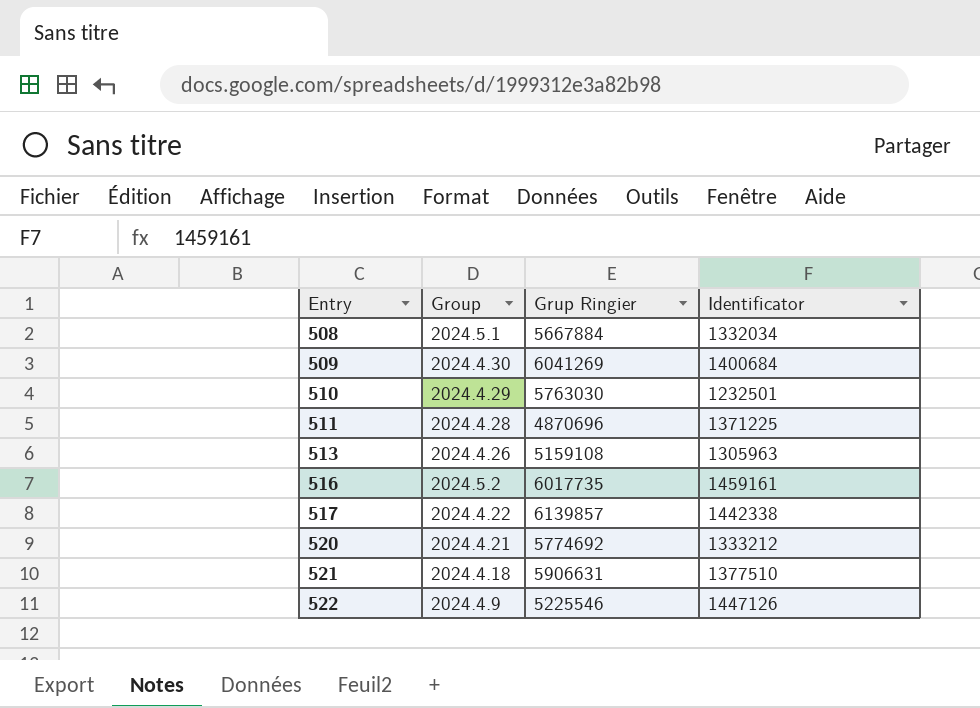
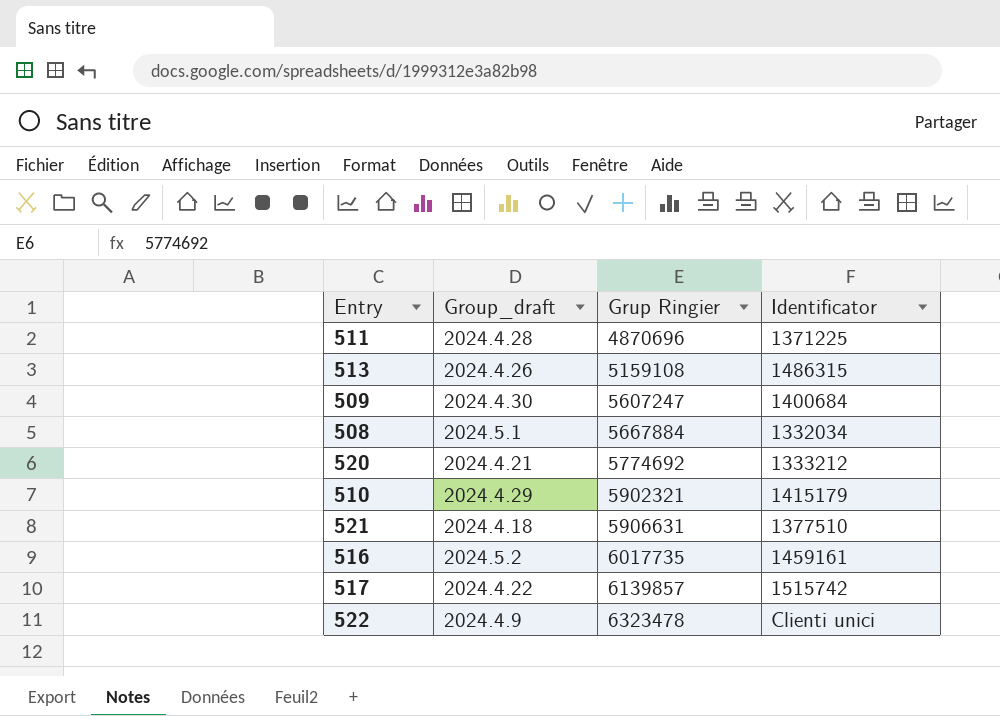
row order: Entry ascending -> Grup Ringier ascending
column name: Group -> Group_draft
513 | Identificator: 1305963 -> 1486315
509 | Grup Ringier: 6041269 -> 5607247
510 | Grup Ringier: 5763030 -> 5902321
510 | Identificator: 1232501 -> 1415179
517 | Identificator: 1442338 -> 1515742
522 | Grup Ringier: 5225546 -> 6323478
522 | Identificator: 1447126 -> Clienti unici

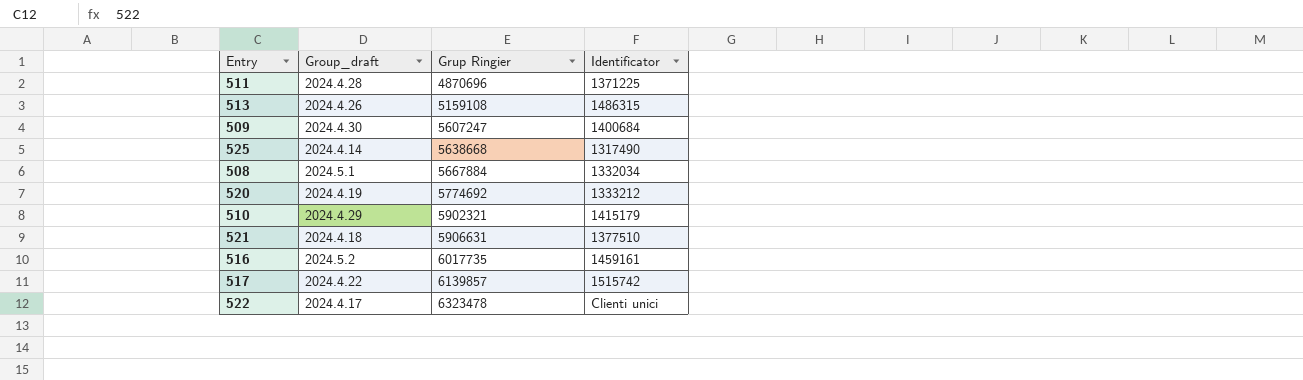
row 525: none -> 2024.4.14 | 5638668 | 1317490
520 | Group_draft: 2024.4.21 -> 2024.4.19
522 | Group_draft: 2024.4.9 -> 2024.4.17

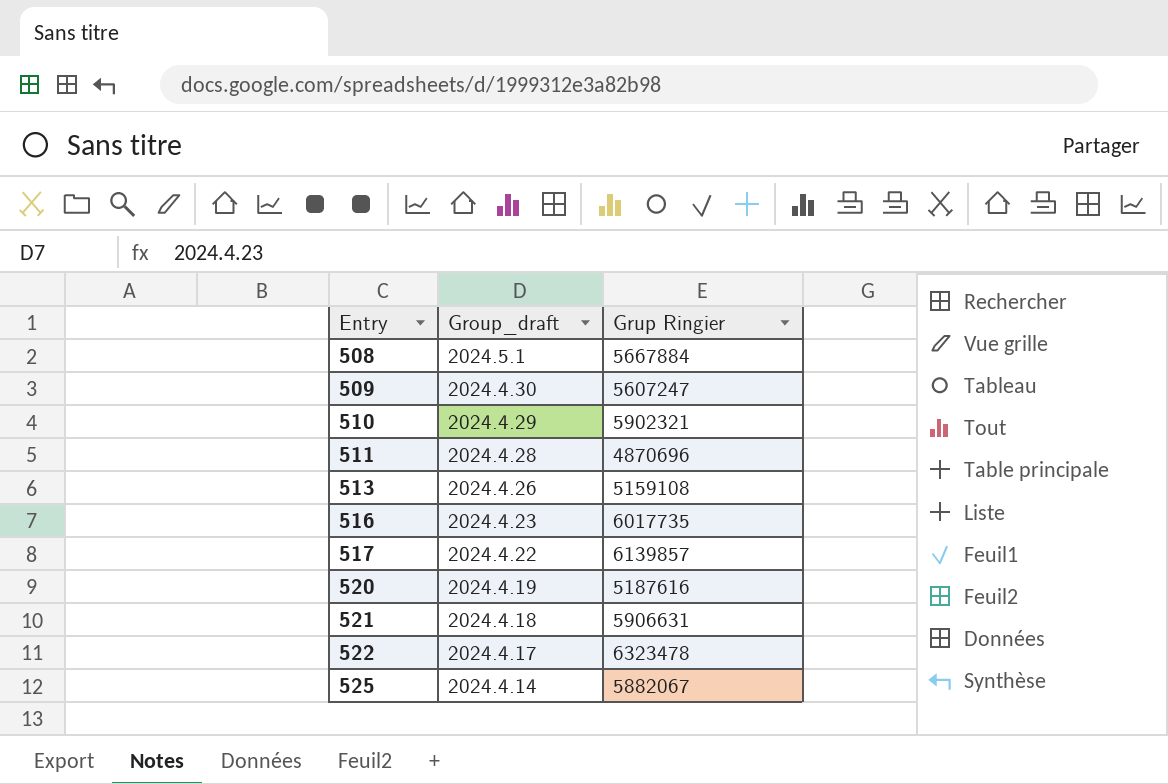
row order: Grup Ringier ascending -> Entry ascending
column Identificator | position: 4 -> none
516 | Group_draft: 2024.5.2 -> 2024.4.23
520 | Grup Ringier: 5774692 -> 5187616
525 | Grup Ringier: 5638668 -> 5882067

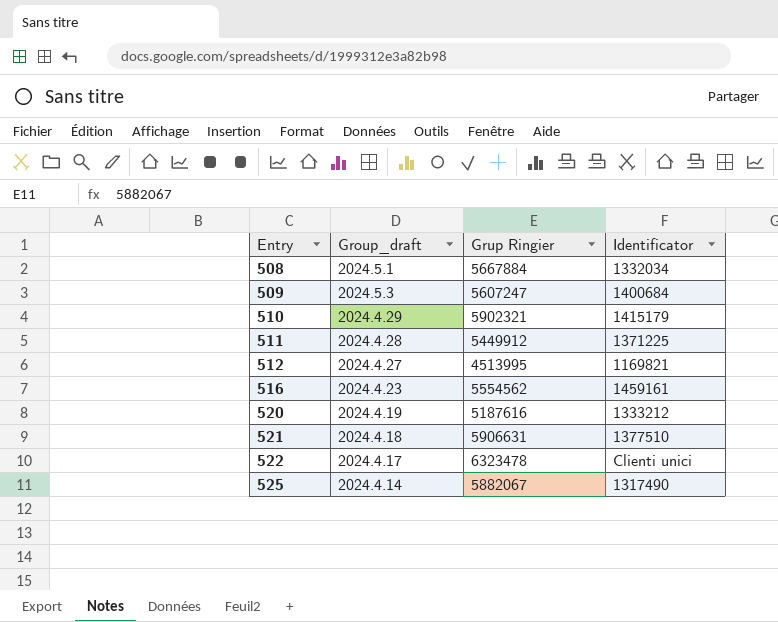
column Identificator | position: none -> 4
row 513: 2024.4.26 | 5159108 -> none
row 517: 2024.4.22 | 6139857 -> none
509 | Group_draft: 2024.4.30 -> 2024.5.3
511 | Grup Ringier: 4870696 -> 5449912
row 512: none -> 2024.4.27 | 4513995 | 1169821
516 | Grup Ringier: 6017735 -> 5554562

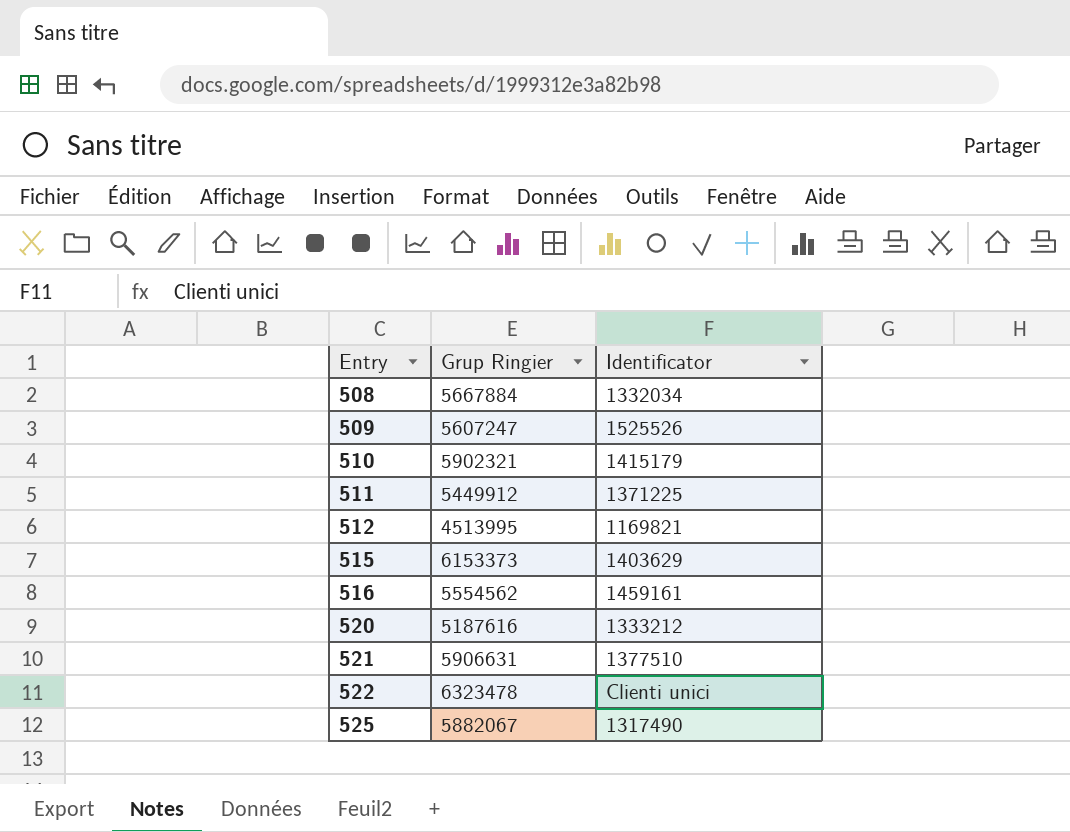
column Group_draft | position: 2 -> none
509 | Identificator: 1400684 -> 1525526
row 515: none -> 6153373 | 1403629

